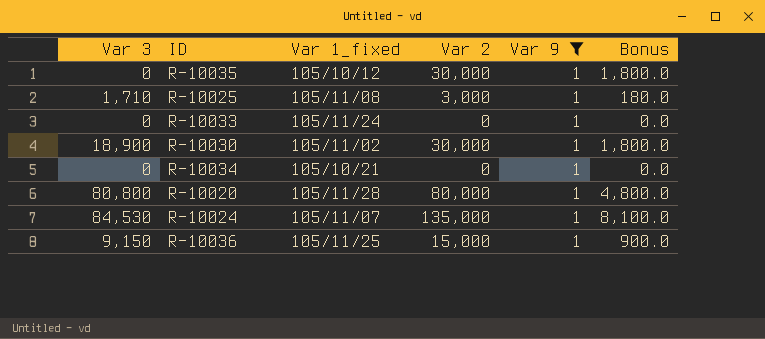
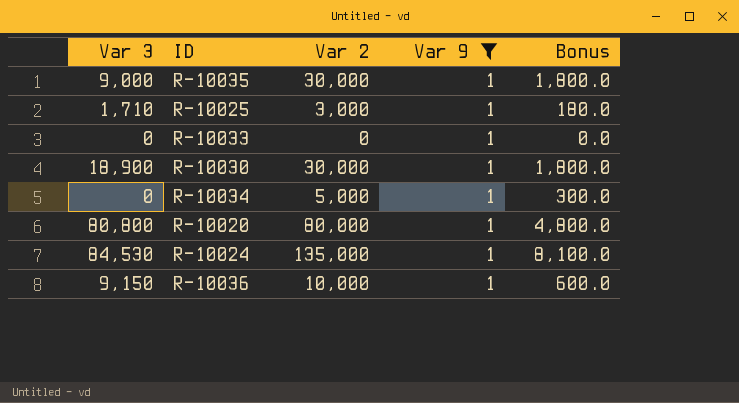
column Var 1_fixed | position: 3 -> none
R-10035 | Var 3: 0 -> 9,000
R-10034 | Var 2: 0 -> 5,000
R-10034 | Bonus: 0.0 -> 300.0
R-10036 | Var 2: 15,000 -> 10,000
R-10036 | Bonus: 900.0 -> 600.0

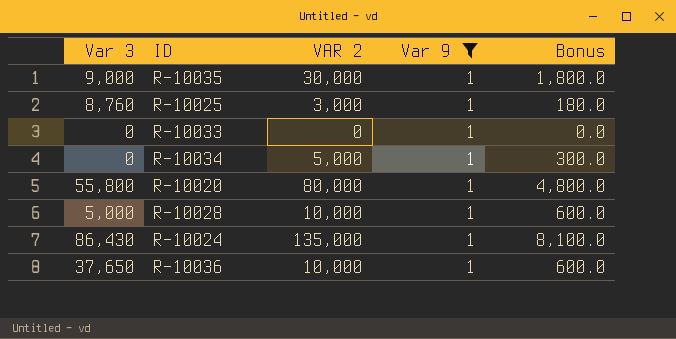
column name: Var 2 -> VAR 2
row R-10030: 18,900 | 30,000 | 1 | 1,800.0 -> none
R-10025 | Var 3: 1,710 -> 8,760
R-10020 | Var 3: 80,800 -> 55,800
row R-10028: none -> 5,000 | 10,000 | 1 | 600.0
R-10024 | Var 3: 84,530 -> 86,430
R-10036 | Var 3: 9,150 -> 37,650

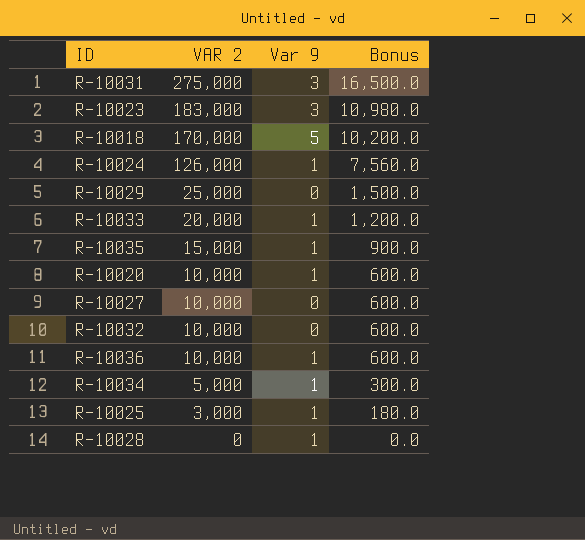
filter: Var 9 = 1 -> none
row order: none -> VAR 2 descending
column Var 3 | position: 1 -> none
R-10024 | VAR 2: 135,000 -> 126,000
R-10024 | Bonus: 8,100.0 -> 7,560.0
R-10033 | VAR 2: 0 -> 20,000
R-10033 | Bonus: 0.0 -> 1,200.0
R-10035 | VAR 2: 30,000 -> 15,000
R-10035 | Bonus: 1,800.0 -> 900.0
R-10020 | VAR 2: 80,000 -> 10,000
R-10020 | Bonus: 4,800.0 -> 600.0
R-10028 | VAR 2: 10,000 -> 0
R-10028 | Bonus: 600.0 -> 0.0

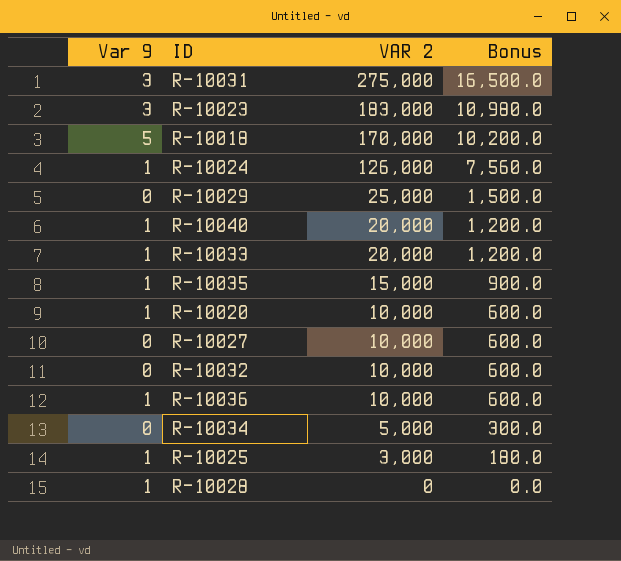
column Var 9 | position: 3 -> 1
row R-10040: none -> 1 | 20,000 | 1,200.0
R-10034 | Var 9: 1 -> 0

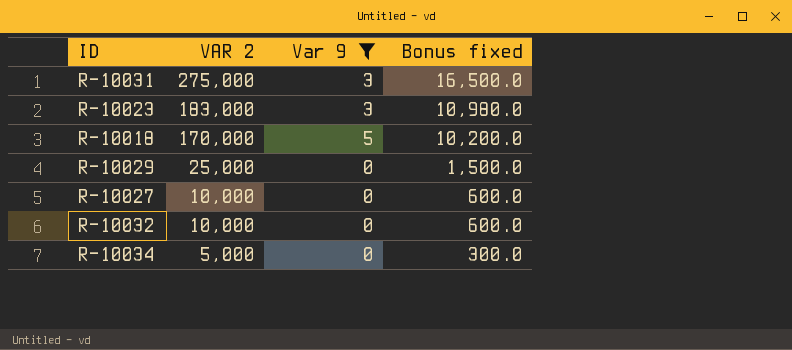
filter: none -> Var 9 != 1
column Var 9 | position: 1 -> 3
column name: Bonus -> Bonus fixed

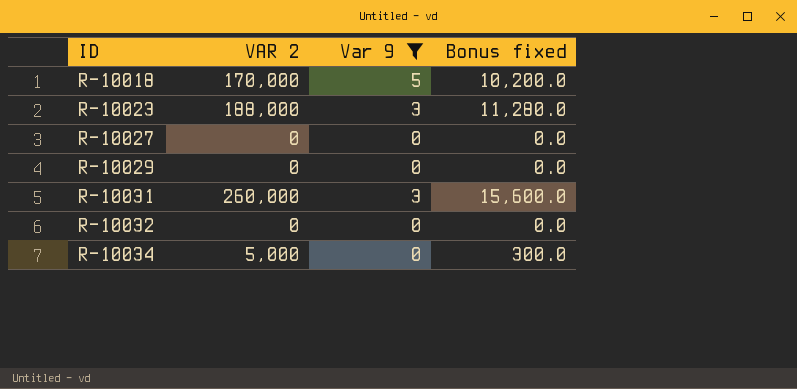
row order: VAR 2 descending -> ID ascending
R-10023 | VAR 2: 183,000 -> 188,000
R-10023 | Bonus fixed: 10,980.0 -> 11,280.0
R-10027 | VAR 2: 10,000 -> 0
R-10027 | Bonus fixed: 600.0 -> 0.0
R-10029 | VAR 2: 25,000 -> 0
R-10029 | Bonus fixed: 1,500.0 -> 0.0
R-10031 | VAR 2: 275,000 -> 260,000
R-10031 | Bonus fixed: 16,500.0 -> 15,600.0
R-10032 | VAR 2: 10,000 -> 0
R-10032 | Bonus fixed: 600.0 -> 0.0

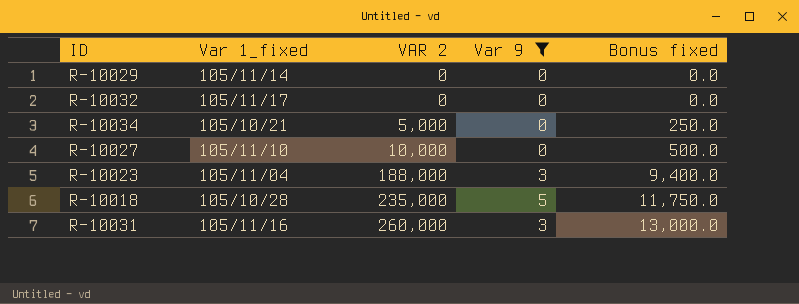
row order: ID ascending -> VAR 2 ascending
column Var 1_fixed | position: none -> 2
column Bonus fixed | formula: [VAR 2] * 0.06 -> [VAR 2] * 0.05
R-10027 | VAR 2: 0 -> 10,000
R-10018 | VAR 2: 170,000 -> 235,000

